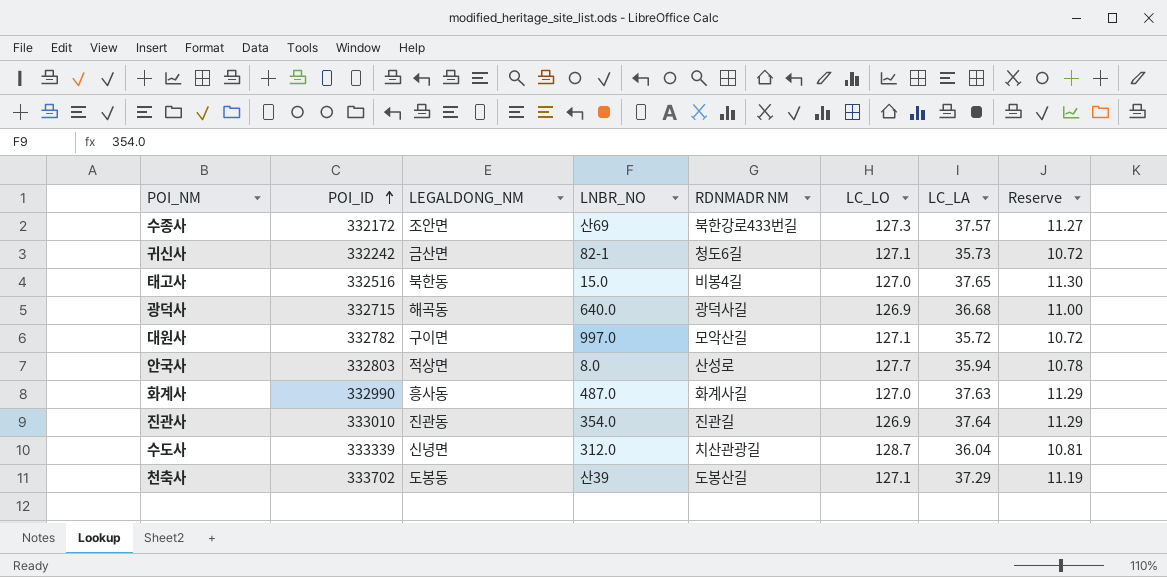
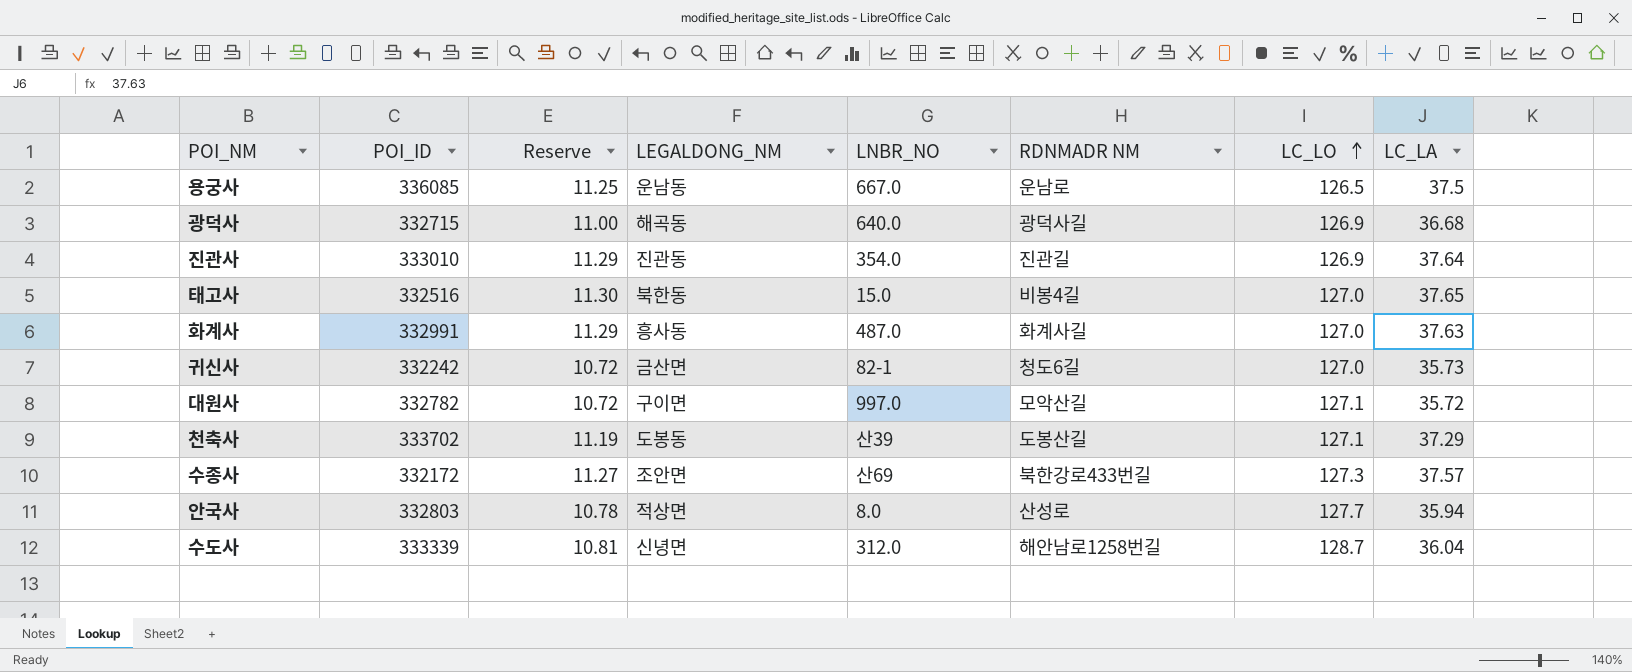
row order: POI_ID ascending -> LC_LO ascending
column Reserve | position: 8 -> 3
row 용궁사: none -> 336085 | 11.25 | 운남동 | 667.0 | 운남로 | 126.5 | 37.5
화계사 | POI_ID: 332990 -> 332991
귀신사 | LC_LO: 127.1 -> 127.0
수도사 | RDNMADR NM: 치산관광길 -> 해안남로1258번길

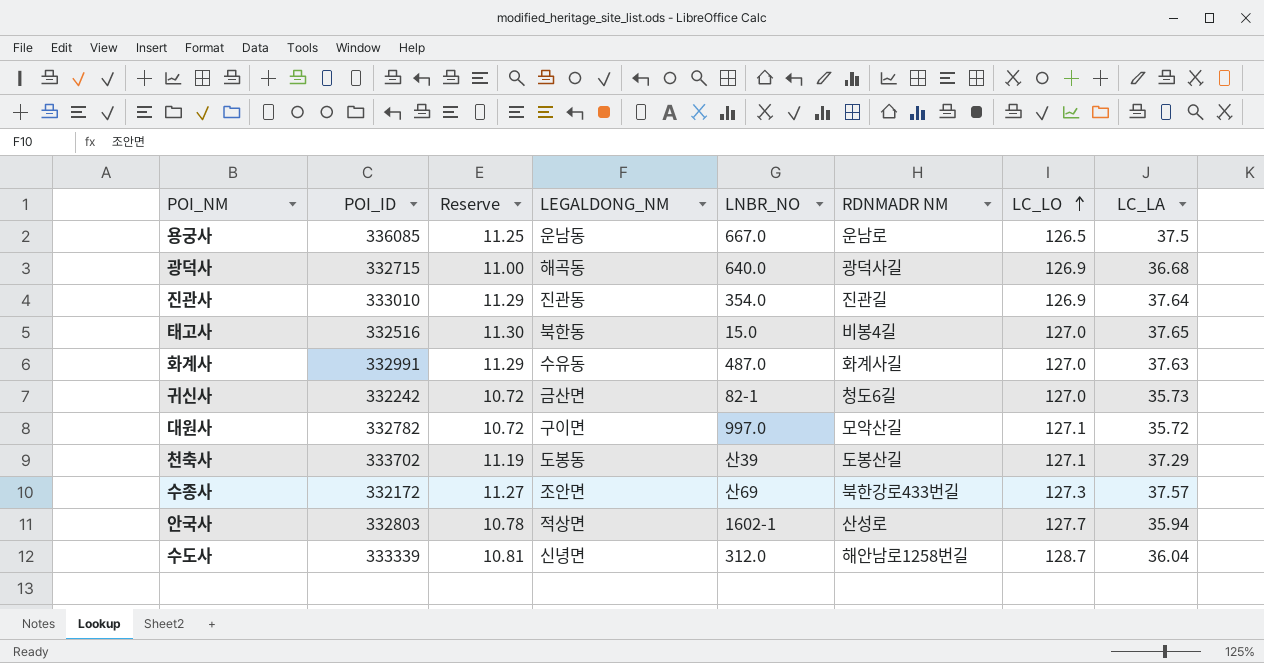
화계사 | LEGALDONG_NM: 흥사동 -> 수유동
안국사 | LNBR_NO: 8.0 -> 1602-1

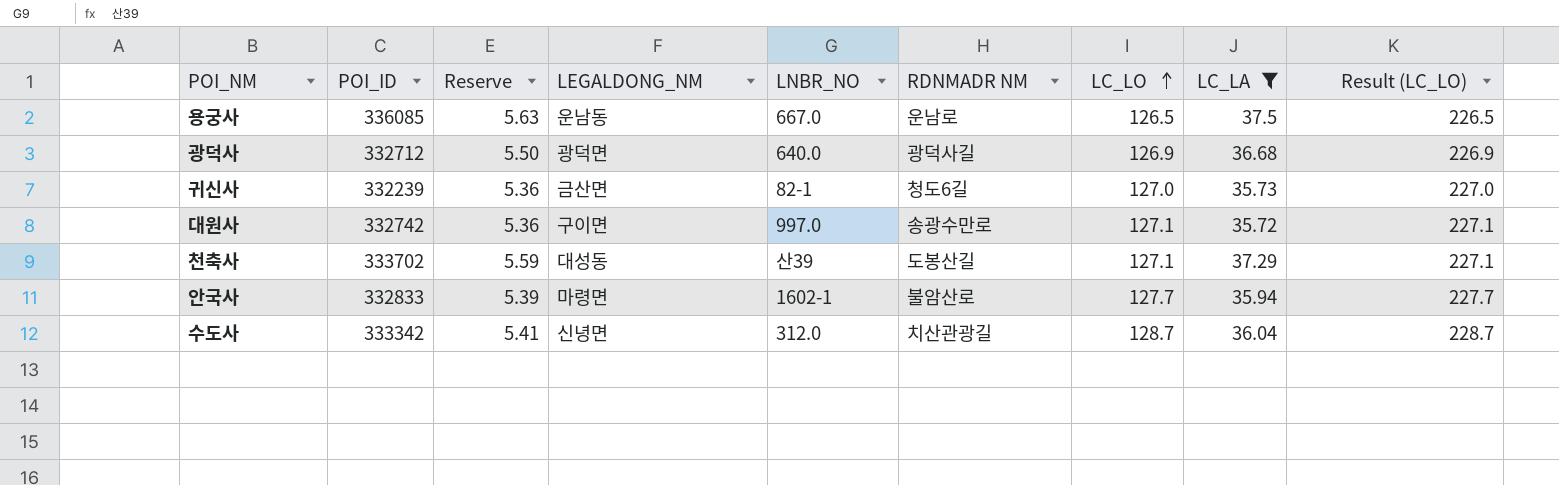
filter: none -> LC_LA <= 37.5
column Reserve | formula: [LC_LA] * 0.3 -> [LC_LA] * 0.15
column Result (LC_LO) | formula: none -> [LC_LO] + 100
광덕사 | POI_ID: 332715 -> 332712
광덕사 | LEGALDONG_NM: 해곡동 -> 광덕면
귀신사 | POI_ID: 332242 -> 332239
대원사 | POI_ID: 332782 -> 332742
대원사 | RDNMADR NM: 모악산길 -> 송광수만로
천축사 | LEGALDONG_NM: 도봉동 -> 대성동
안국사 | POI_ID: 332803 -> 332833
안국사 | LEGALDONG_NM: 적상면 -> 마령면
안국사 | RDNMADR NM: 산성로 -> 불암산로
수도사 | POI_ID: 333339 -> 333342
수도사 | RDNMADR NM: 해안남로1258번길 -> 치산관광길

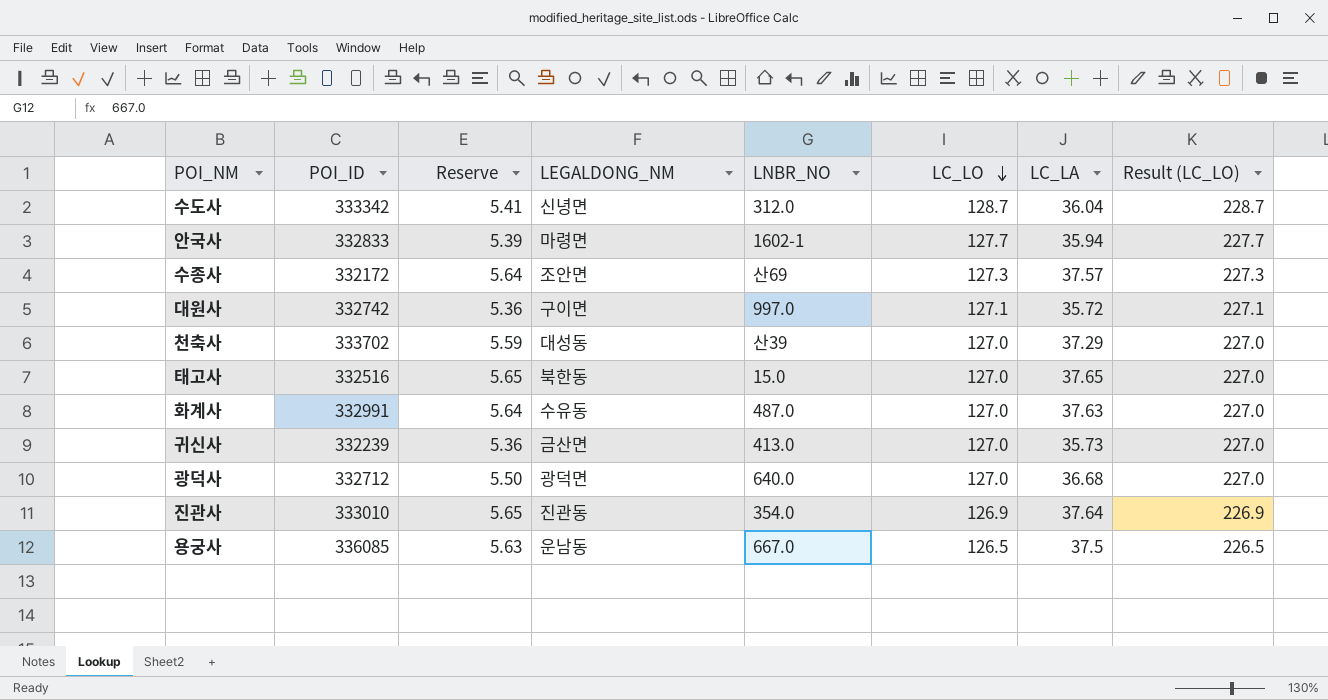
filter: LC_LA <= 37.5 -> none
row order: LC_LO ascending -> LC_LO descending
column RDNMADR NM | position: 6 -> none
천축사 | LC_LO: 127.1 -> 127.0
천축사 | Result (LC_LO): 227.1 -> 227.0
귀신사 | LNBR_NO: 82-1 -> 413.0
광덕사 | LC_LO: 126.9 -> 127.0
광덕사 | Result (LC_LO): 226.9 -> 227.0

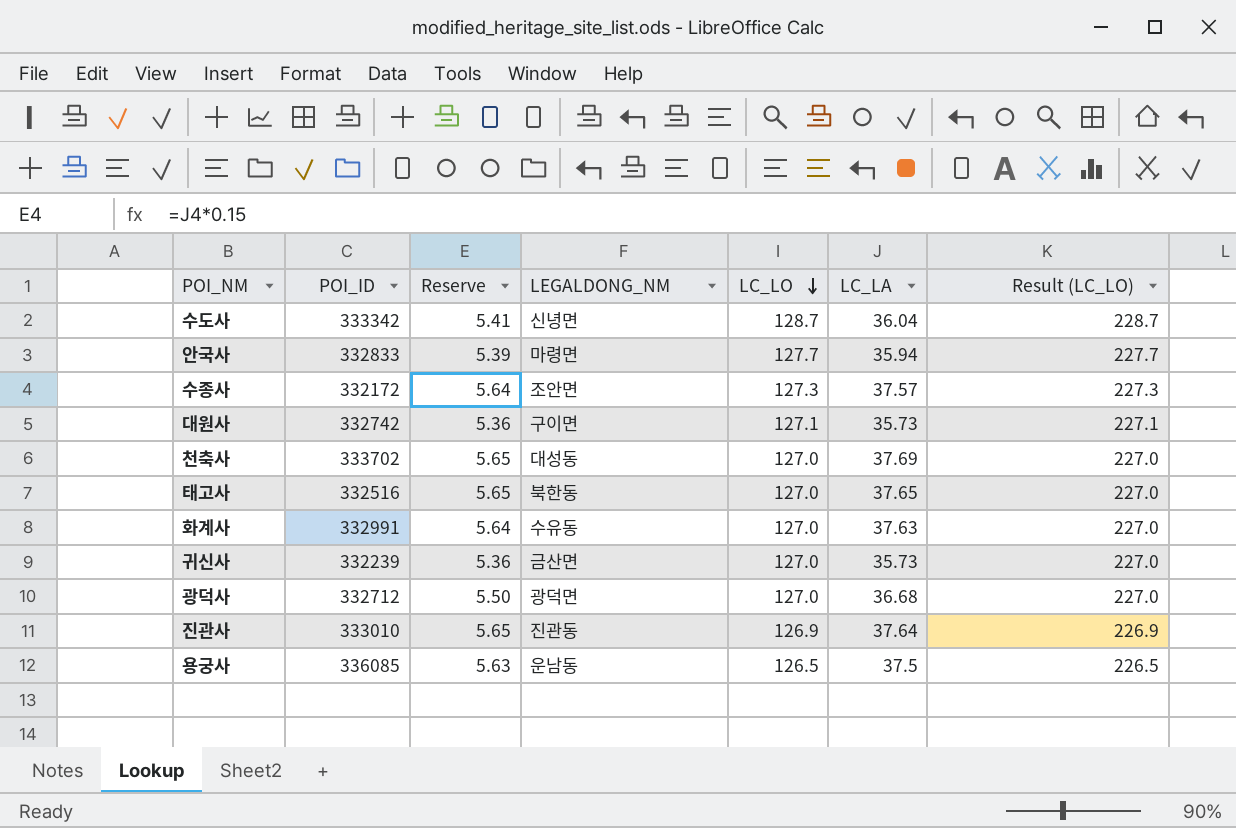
column LNBR_NO | position: 5 -> none
대원사 | LC_LA: 35.72 -> 35.73
천축사 | Reserve: 5.59 -> 5.65
천축사 | LC_LA: 37.29 -> 37.69

